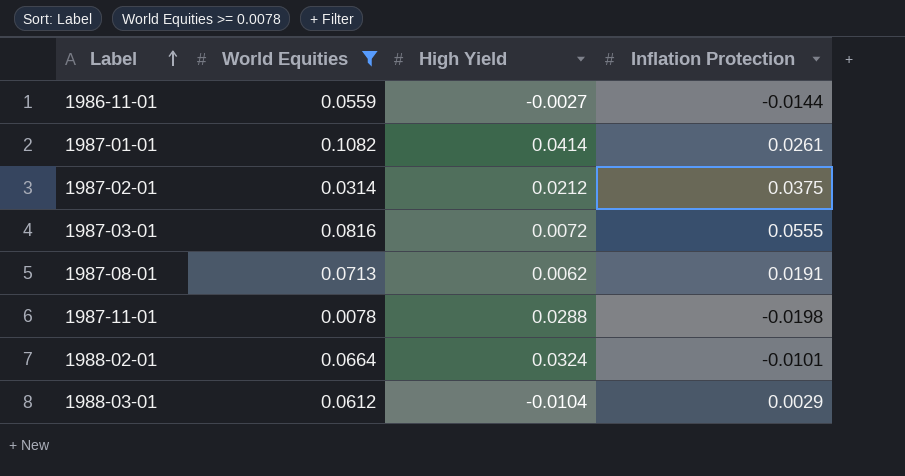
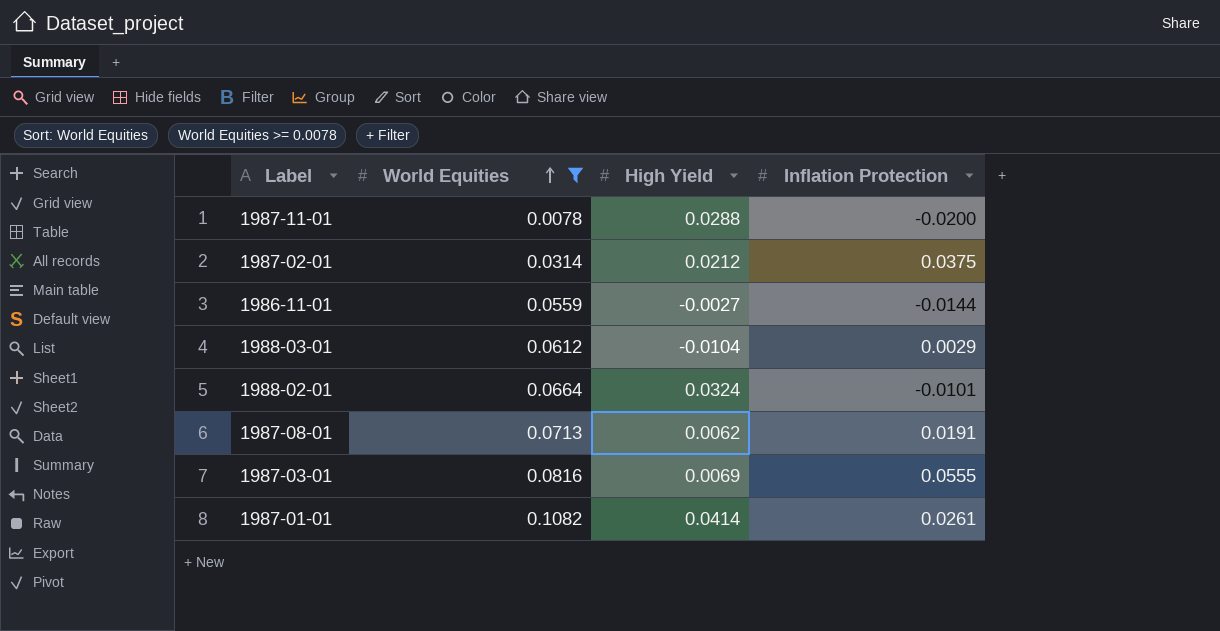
row order: Label ascending -> World Equities ascending
1987-11-01 | Inflation Protection: -0.0198 -> -0.0200
1987-03-01 | High Yield: 0.0072 -> 0.0069

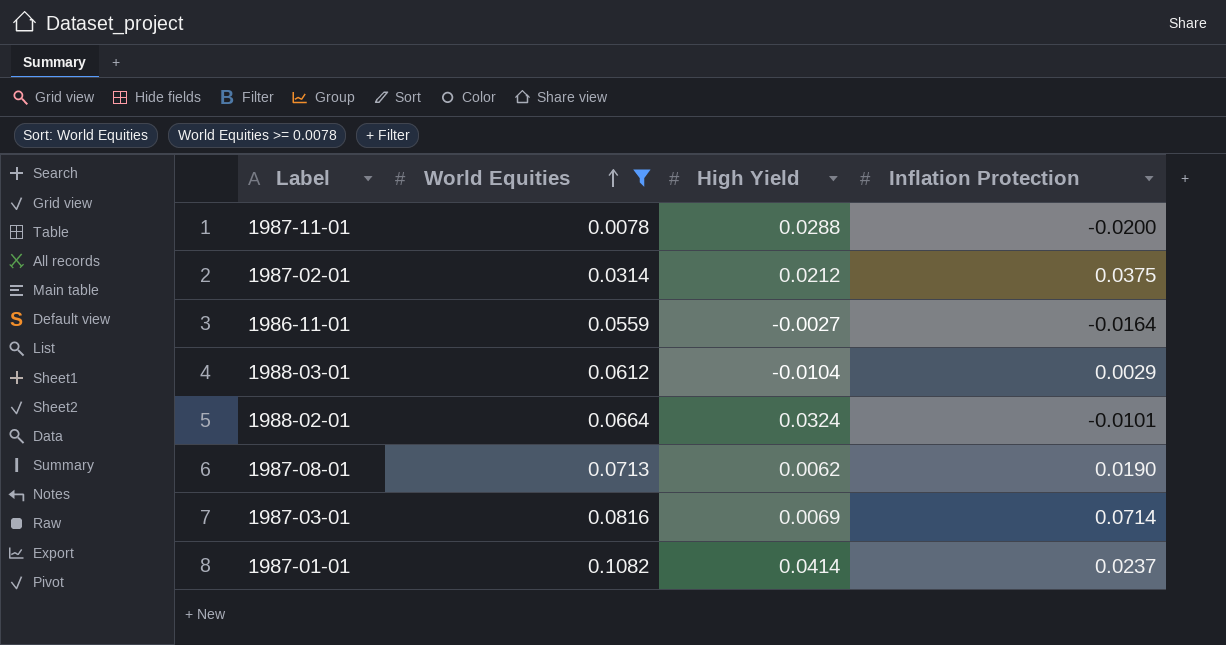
1986-11-01 | Inflation Protection: -0.0144 -> -0.0164
1987-08-01 | Inflation Protection: 0.0191 -> 0.0190
1987-03-01 | Inflation Protection: 0.0555 -> 0.0714
1987-01-01 | Inflation Protection: 0.0261 -> 0.0237

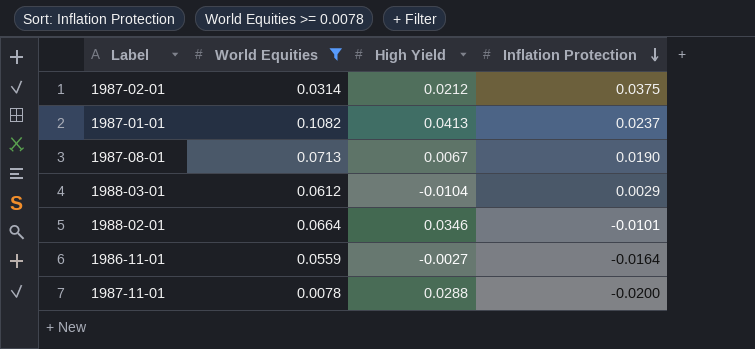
row order: World Equities ascending -> Inflation Protection descending
row 1987-03-01: 0.0816 | 0.0069 | 0.0714 -> none
1987-01-01 | High Yield: 0.0414 -> 0.0413
1987-08-01 | High Yield: 0.0062 -> 0.0067
1988-02-01 | High Yield: 0.0324 -> 0.0346

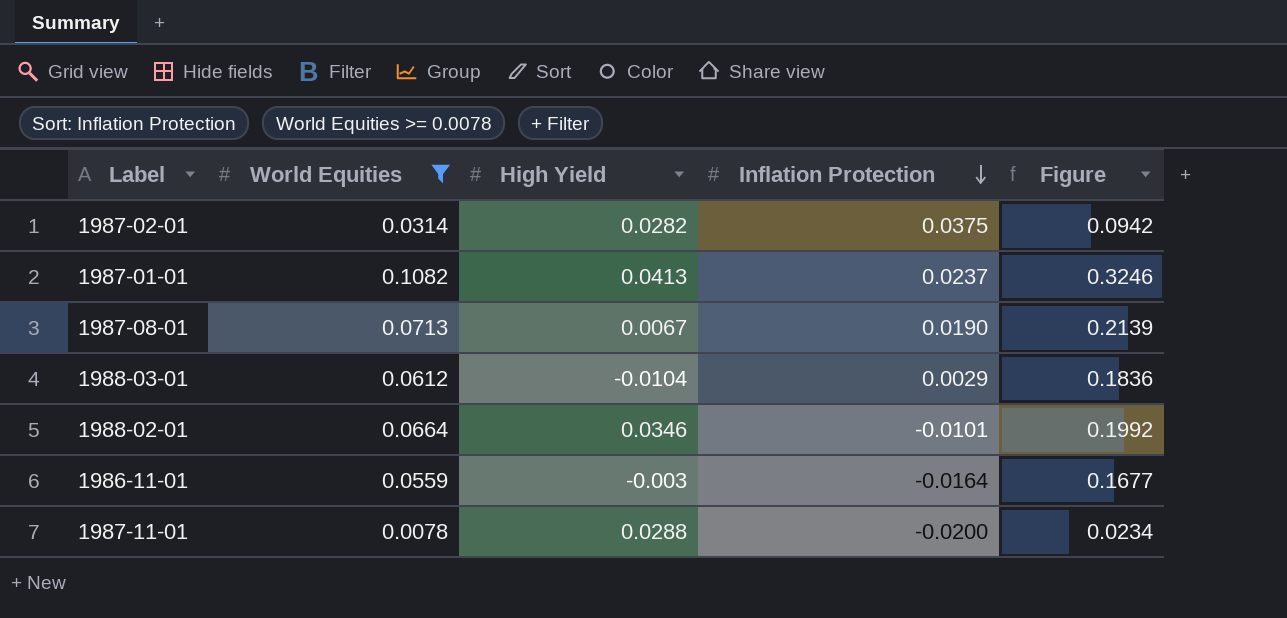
column Figure | formula: none -> [World Equities] * 3
1987-02-01 | High Yield: 0.0212 -> 0.0282
1986-11-01 | High Yield: -0.0027 -> -0.003

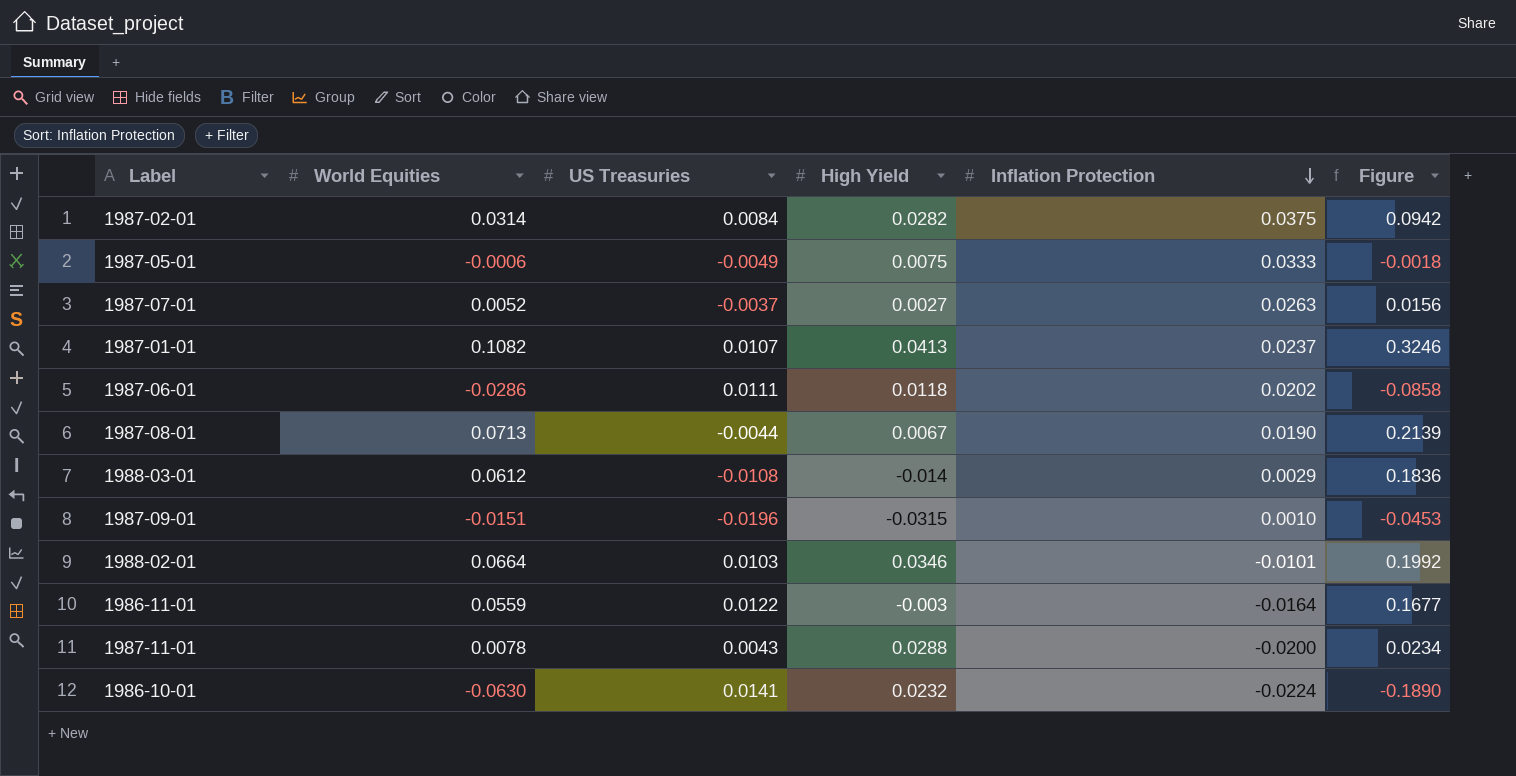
filter: World Equities >= 0.0078 -> none
column US Treasuries | position: none -> 3
1988-03-01 | High Yield: -0.0104 -> -0.014

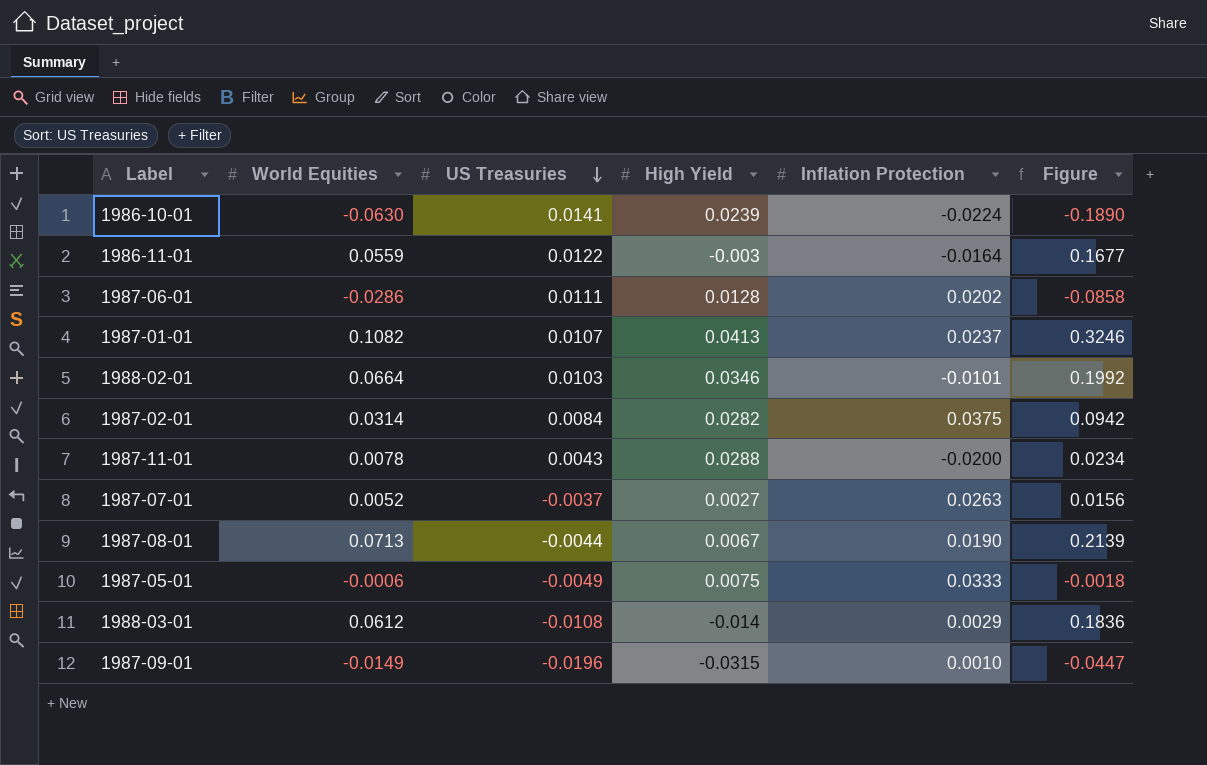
row order: Inflation Protection descending -> US Treasuries descending
1986-10-01 | High Yield: 0.0232 -> 0.0239
1987-06-01 | High Yield: 0.0118 -> 0.0128
1987-09-01 | World Equities: -0.0151 -> -0.0149
1987-09-01 | Figure: -0.0453 -> -0.0447

